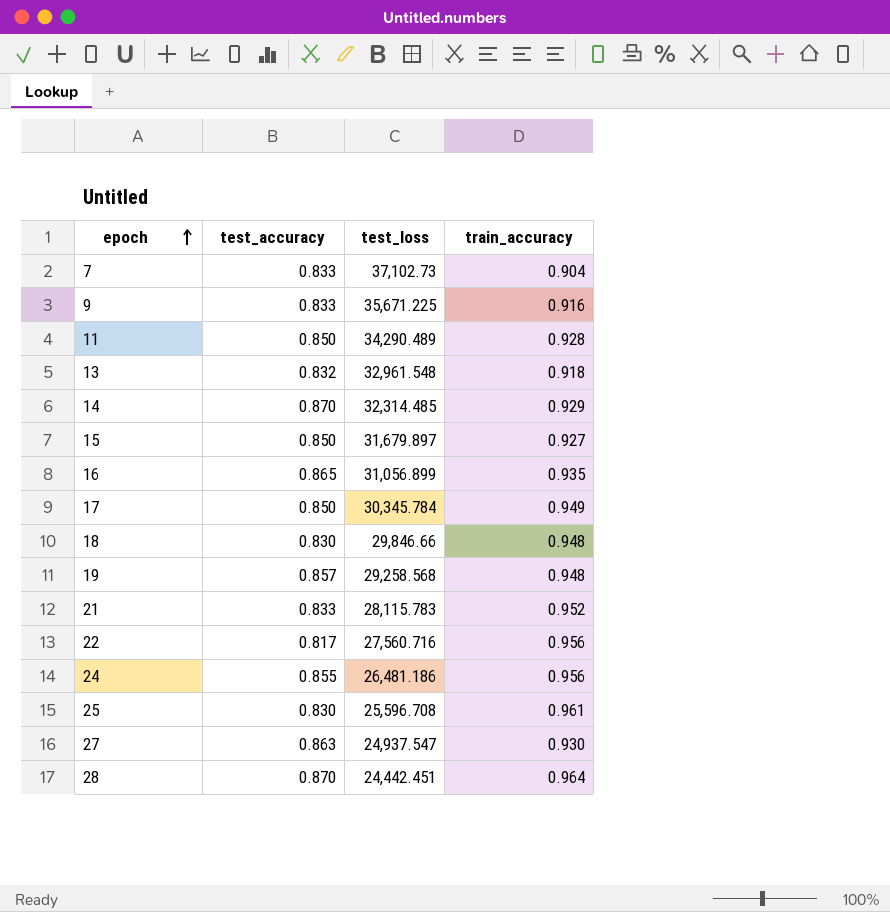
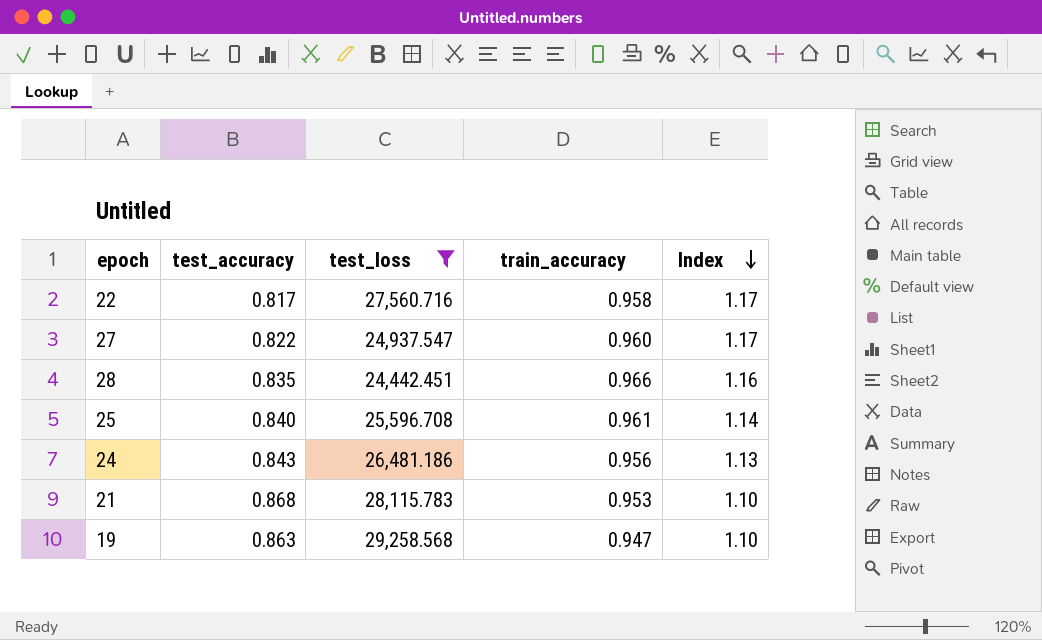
filter: none -> test_loss <= 29,258.568
row order: epoch ascending -> Index descending
column Index | formula: none -> [train_accuracy] / [test_accuracy]
22 | train_accuracy: 0.956 -> 0.958
27 | test_accuracy: 0.863 -> 0.822
27 | train_accuracy: 0.930 -> 0.960
28 | test_accuracy: 0.870 -> 0.835
28 | train_accuracy: 0.964 -> 0.966
25 | test_accuracy: 0.830 -> 0.840
24 | test_accuracy: 0.855 -> 0.843
21 | test_accuracy: 0.833 -> 0.868
21 | train_accuracy: 0.952 -> 0.953
19 | test_accuracy: 0.857 -> 0.863
19 | train_accuracy: 0.948 -> 0.947

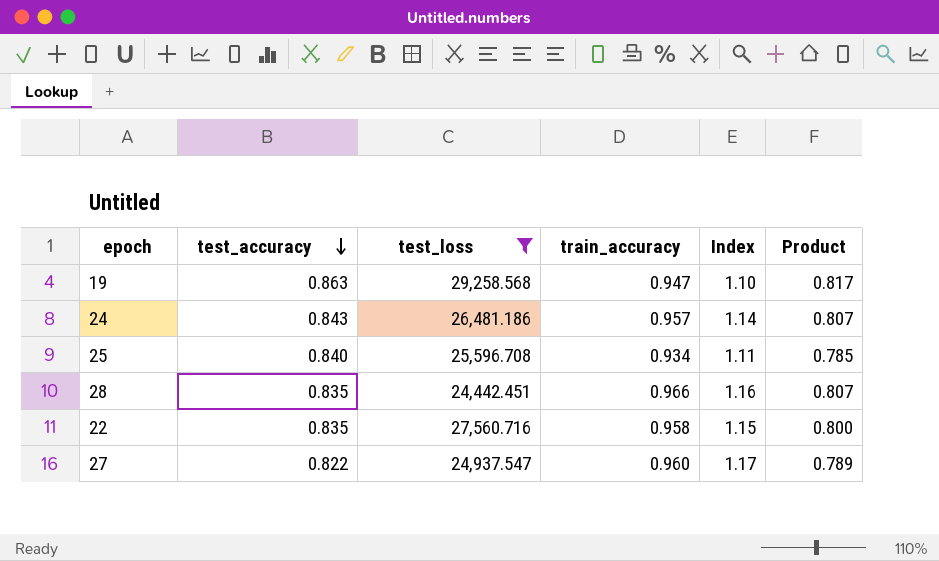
row order: Index descending -> test_accuracy descending
column Product | formula: none -> [test_accuracy] * [train_accuracy]
row 21: 0.868 | 28,115.783 | 0.953 | 1.10 -> none
24 | train_accuracy: 0.956 -> 0.957
24 | Index: 1.13 -> 1.14
25 | train_accuracy: 0.961 -> 0.934
25 | Index: 1.14 -> 1.11
22 | test_accuracy: 0.817 -> 0.835
22 | Index: 1.17 -> 1.15

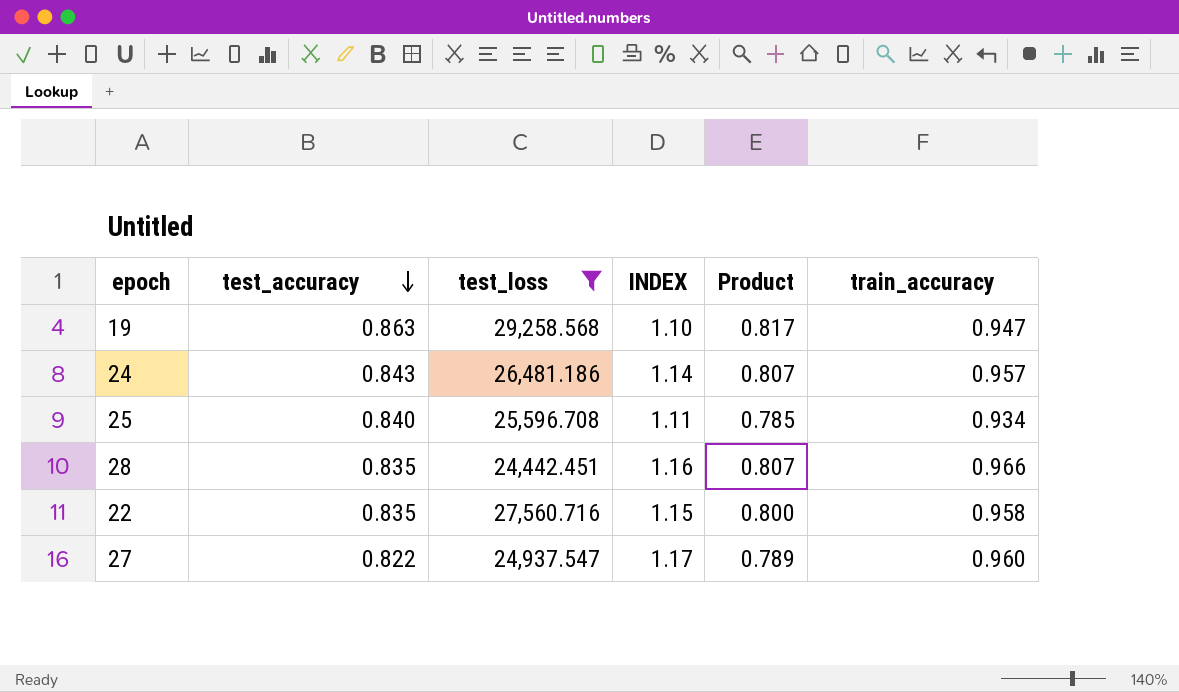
column name: Index -> INDEX
column train_accuracy | position: 4 -> 6

